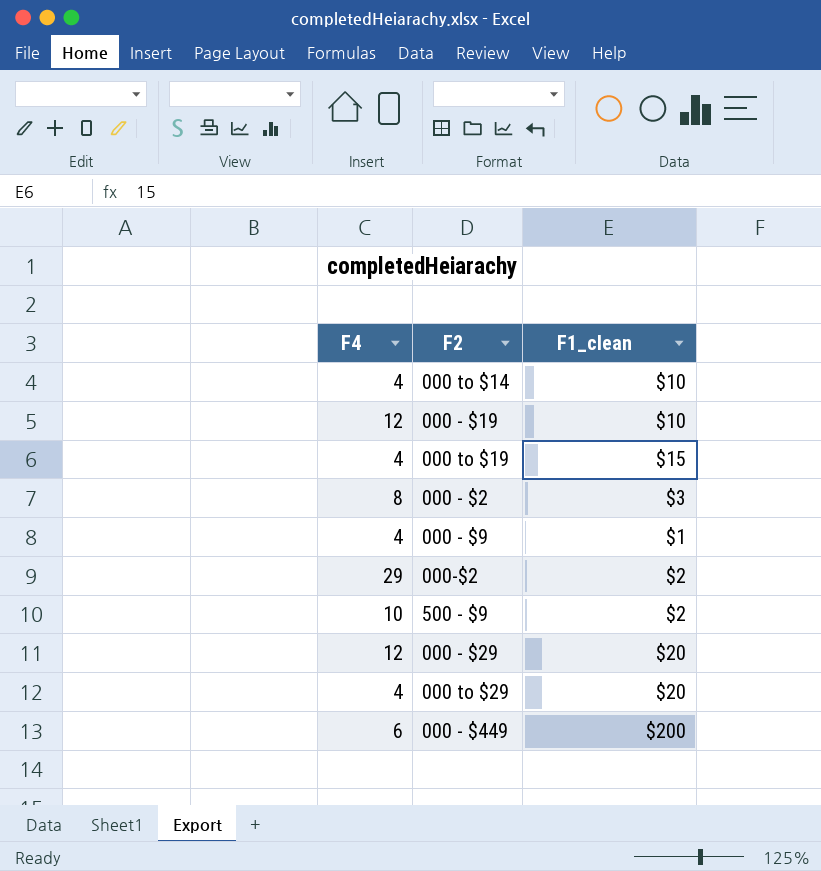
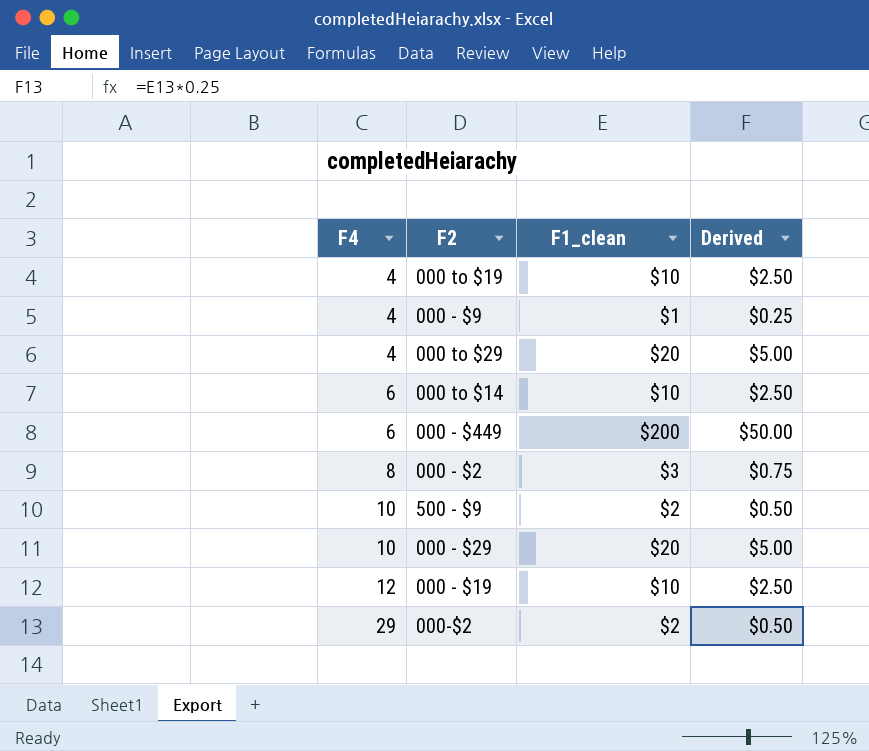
row order: none -> F4 ascending
column Derived | formula: none -> [F1_clean] * 0.25
000 to $19 | F1_clean: $15 -> $10
000 to $14 | F4: 4 -> 6
000 - $29 | F4: 12 -> 10

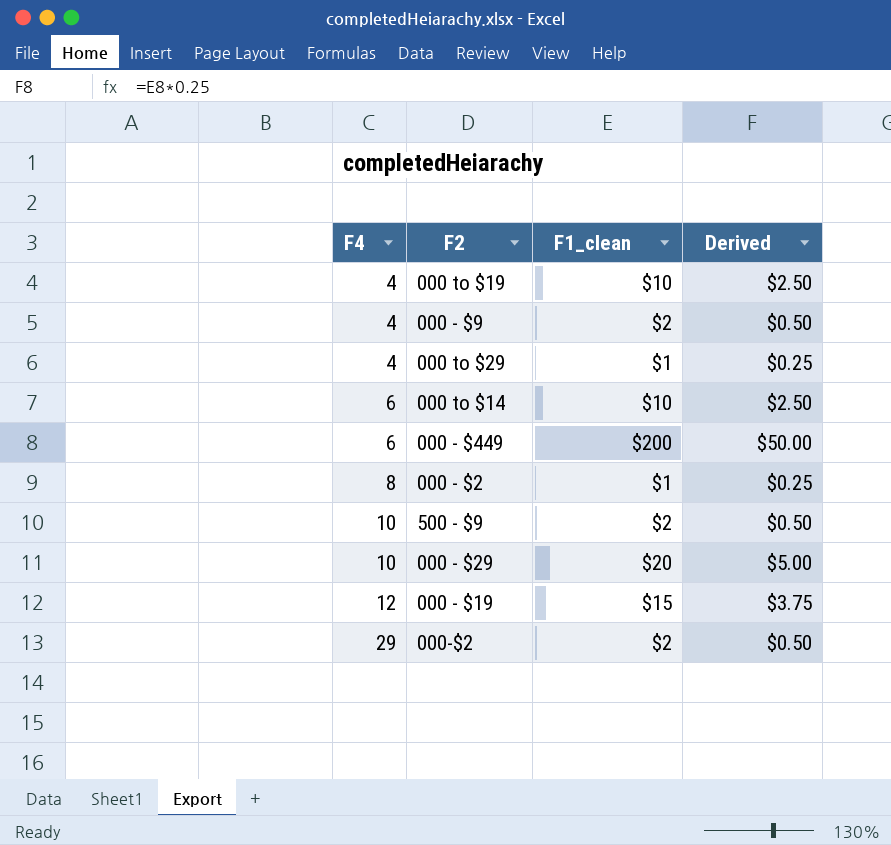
000 - $9 | F1_clean: $1 -> $2
000 - $9 | Derived: $0.25 -> $0.50
000 to $29 | F1_clean: $20 -> $1
000 to $29 | Derived: $5.00 -> $0.25
000 - $2 | F1_clean: $3 -> $1
000 - $2 | Derived: $0.75 -> $0.25
000 - $19 | F1_clean: $10 -> $15
000 - $19 | Derived: $2.50 -> $3.75

